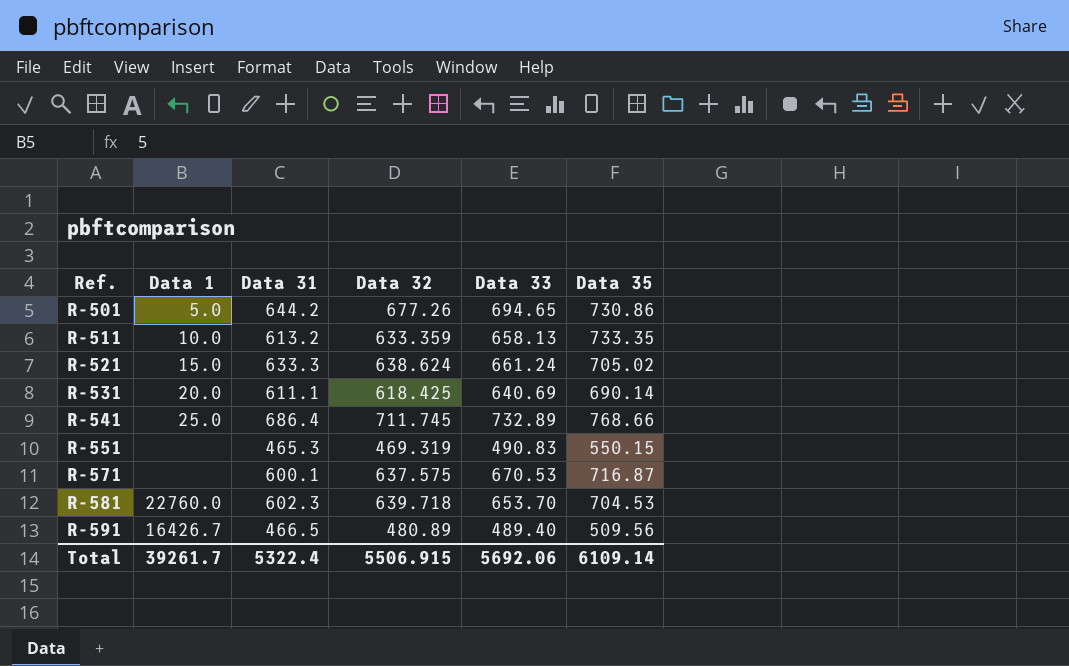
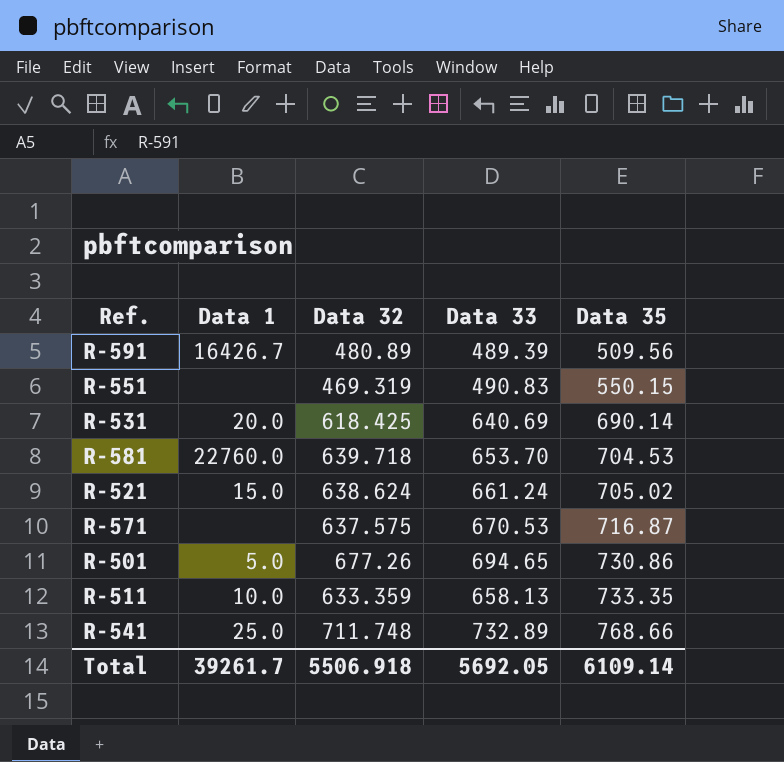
row order: Ref. ascending -> Data 35 ascending
column Data 31 | position: 3 -> none
R-591 | Data 33: 489.40 -> 489.39
R-541 | Data 32: 711.745 -> 711.748
Total | Data 32: 5506.915 -> 5506.918
Total | Data 33: 5692.06 -> 5692.05

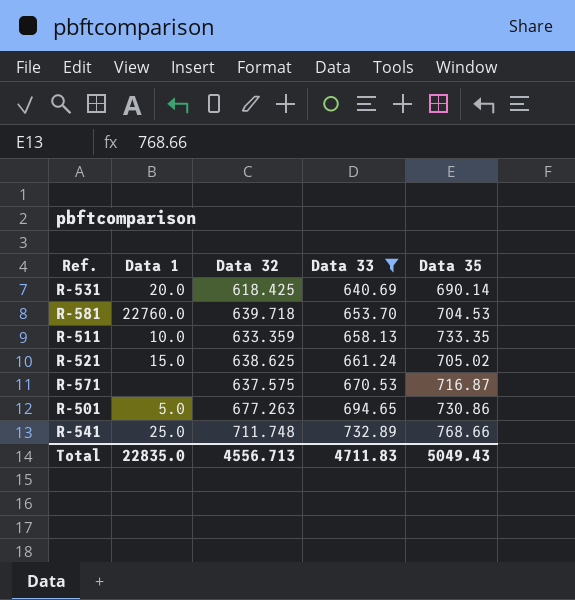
filter: none -> Data 33 >= 640.69
row order: Data 35 ascending -> Data 33 ascending
R-521 | Data 32: 638.624 -> 638.625
R-501 | Data 32: 677.26 -> 677.263
Total | Data 1: 39261.7 -> 22835.0
Total | Data 32: 5506.918 -> 4556.713
Total | Data 33: 5692.05 -> 4711.83
Total | Data 35: 6109.14 -> 5049.43

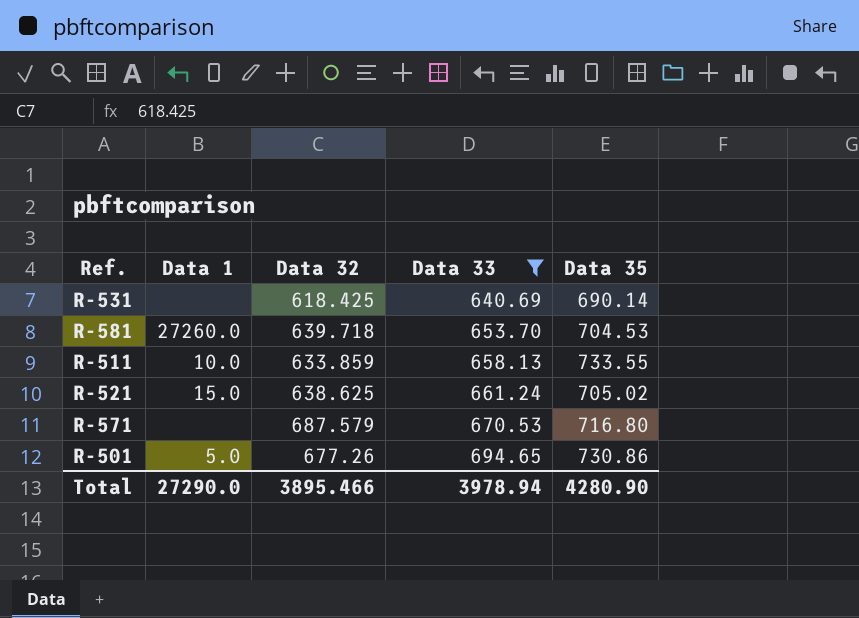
row R-541: 25.0 | 711.748 | 732.89 | 768.66 -> none
R-531 | Data 1: 20.0 -> none
R-581 | Data 1: 22760.0 -> 27260.0
R-511 | Data 32: 633.359 -> 633.859
R-511 | Data 35: 733.35 -> 733.55
R-571 | Data 32: 637.575 -> 687.579
R-571 | Data 35: 716.87 -> 716.80
R-501 | Data 32: 677.263 -> 677.26
Total | Data 1: 22835.0 -> 27290.0
Total | Data 32: 4556.713 -> 3895.466
Total | Data 33: 4711.83 -> 3978.94
Total | Data 35: 5049.43 -> 4280.90

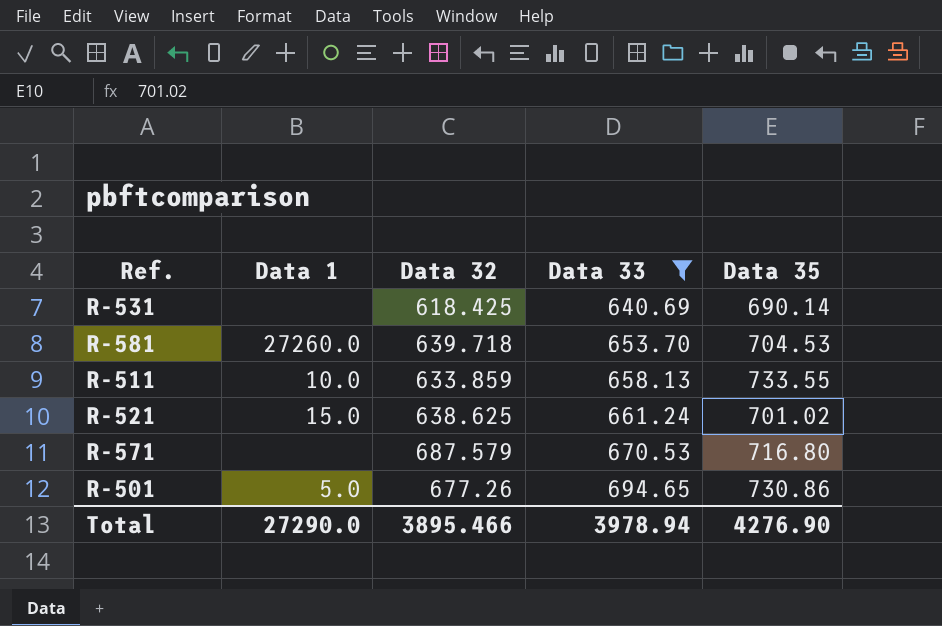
R-521 | Data 35: 705.02 -> 701.02
Total | Data 35: 4280.90 -> 4276.90

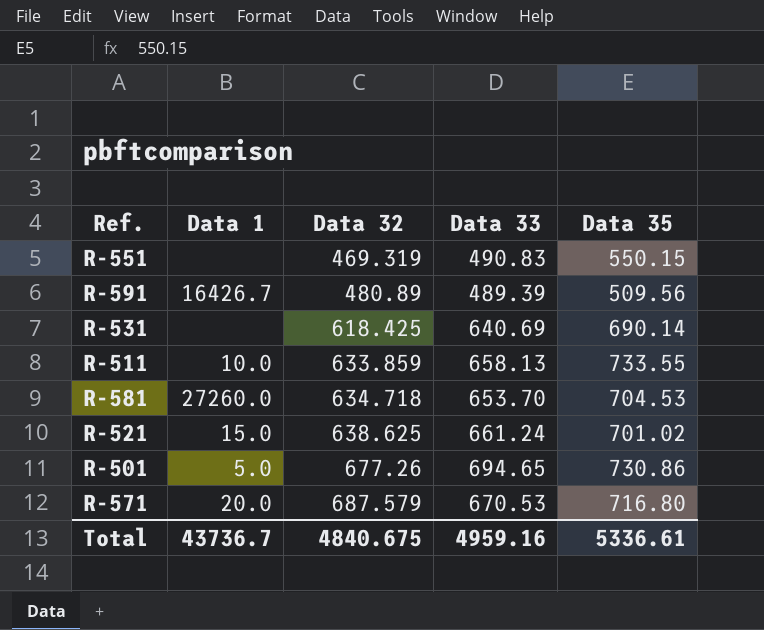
filter: Data 33 >= 640.69 -> none
row order: Data 33 ascending -> Data 32 ascending
R-581 | Data 32: 639.718 -> 634.718
R-571 | Data 1: none -> 20.0
Total | Data 1: 27290.0 -> 43736.7
Total | Data 32: 3895.466 -> 4840.675
Total | Data 33: 3978.94 -> 4959.16
Total | Data 35: 4276.90 -> 5336.61

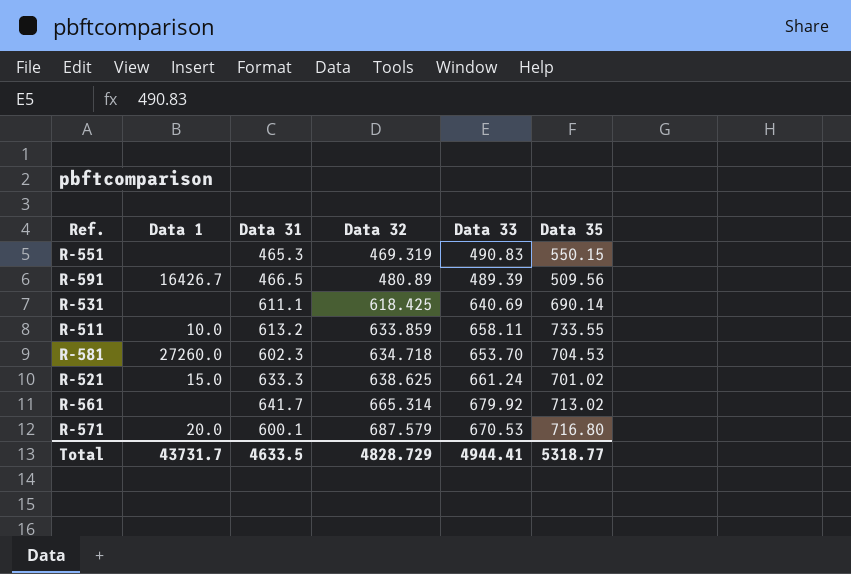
column Data 31 | position: none -> 3
row R-501: 5.0 | 677.26 | 694.65 | 730.86 -> none
R-511 | Data 33: 658.13 -> 658.11
row R-561: none -> none | 641.7 | 665.314 | 679.92 | 713.02
Total | Data 1: 43736.7 -> 43731.7
Total | Data 32: 4840.675 -> 4828.729
Total | Data 33: 4959.16 -> 4944.41
Total | Data 35: 5336.61 -> 5318.77

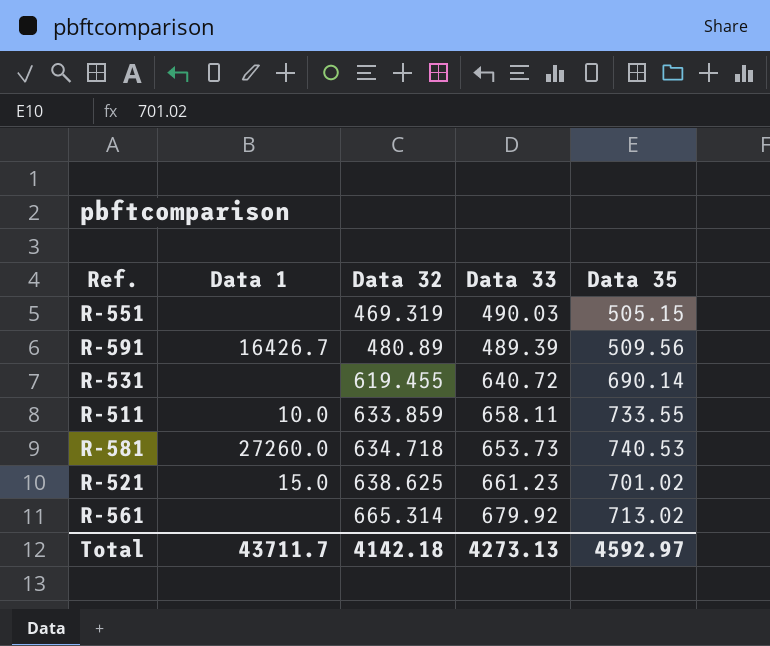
column Data 31 | position: 3 -> none
row R-571: 20.0 | 600.1 | 687.579 | 670.53 | 716.80 -> none
R-551 | Data 33: 490.83 -> 490.03
R-551 | Data 35: 550.15 -> 505.15
R-531 | Data 32: 618.425 -> 619.455
R-531 | Data 33: 640.69 -> 640.72
R-581 | Data 33: 653.70 -> 653.73
R-581 | Data 35: 704.53 -> 740.53
R-521 | Data 33: 661.24 -> 661.23
Total | Data 1: 43731.7 -> 43711.7
Total | Data 32: 4828.729 -> 4142.18
Total | Data 33: 4944.41 -> 4273.13
Total | Data 35: 5318.77 -> 4592.97

